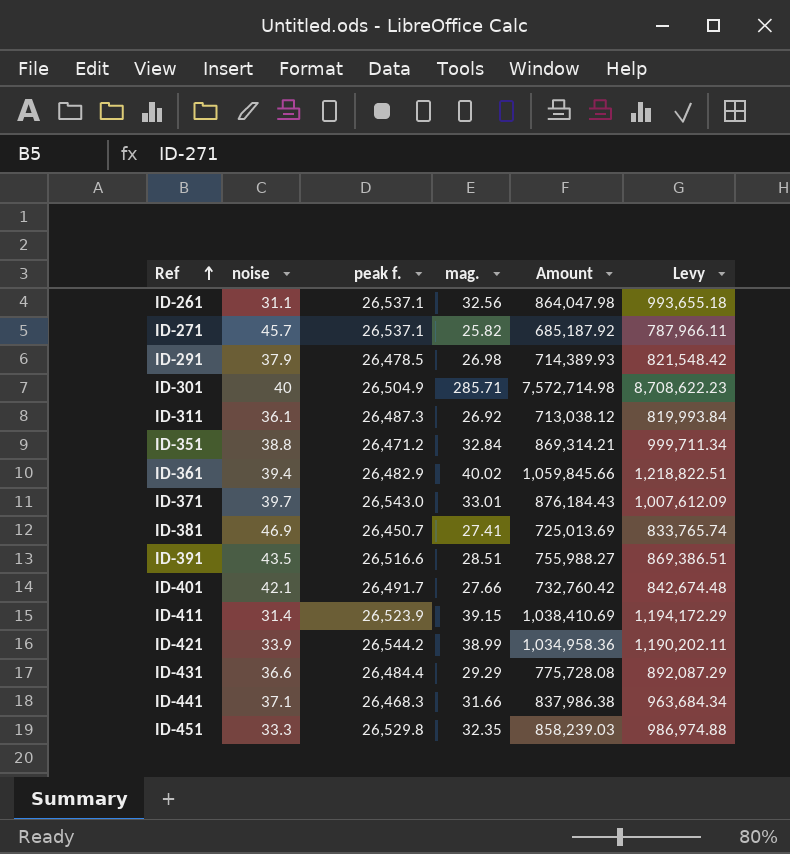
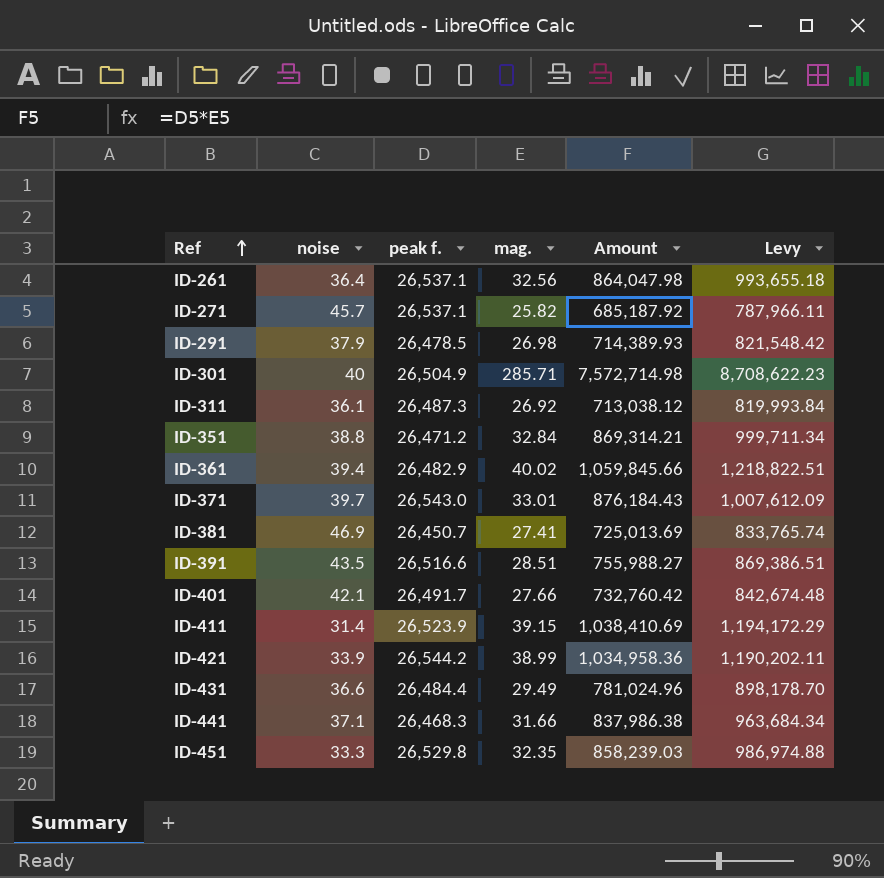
ID-261 | noise: 31.1 -> 36.4
ID-431 | mag.: 29.29 -> 29.49
ID-431 | Amount: 775,728.08 -> 781,024.96
ID-431 | Levy: 892,087.29 -> 898,178.70

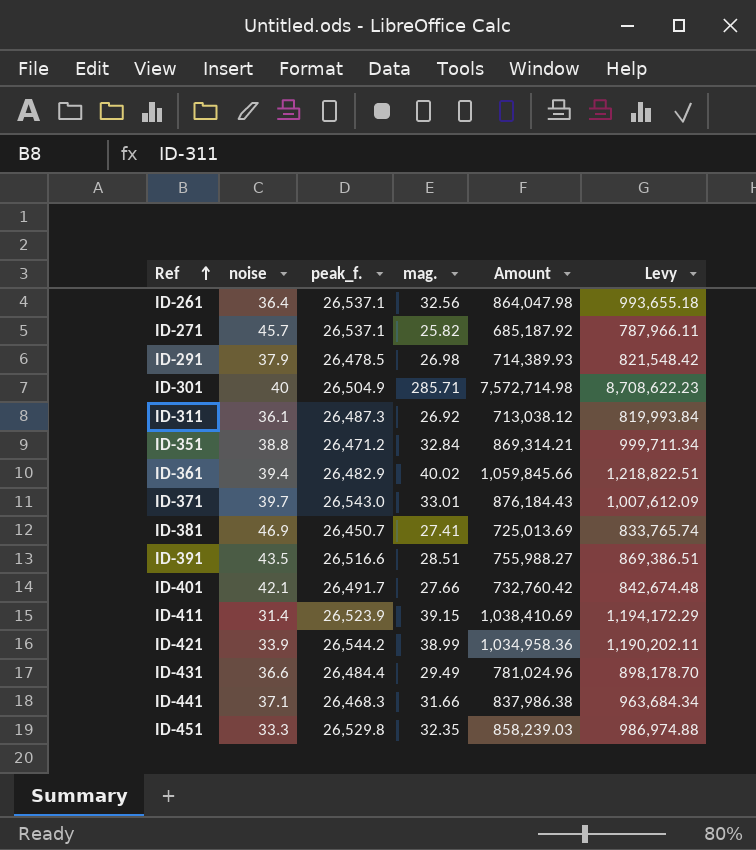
column name: peak f. -> peak_f.

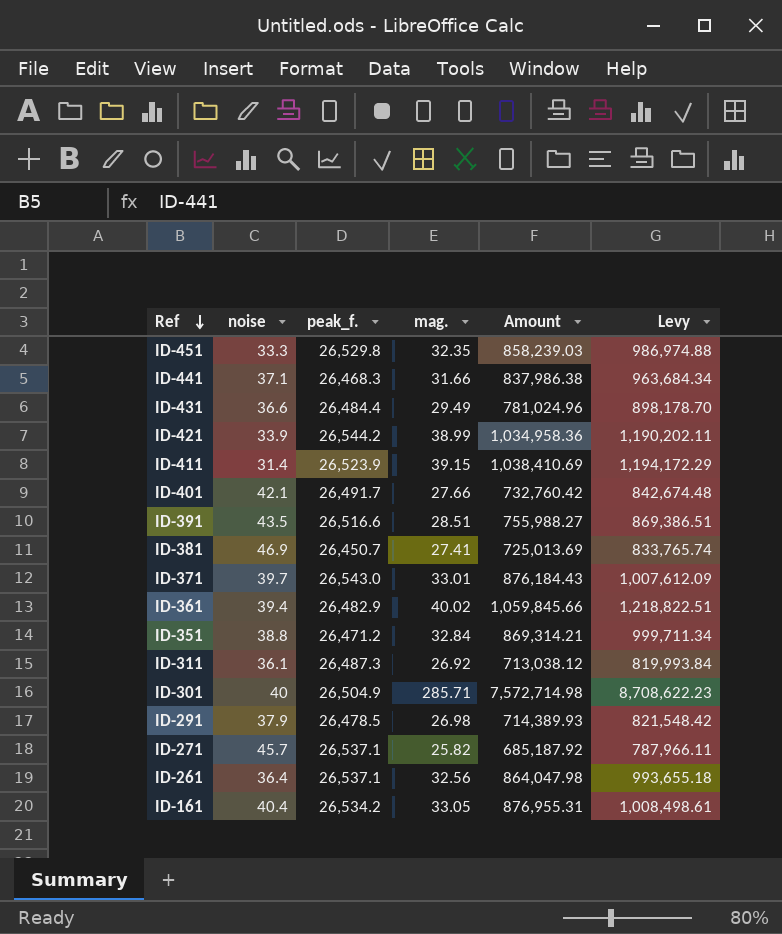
row order: Ref ascending -> Ref descending
row ID-161: none -> 40.4 | 26,534.2 | 33.05 | 876,955.31 | 1,008,498.61

